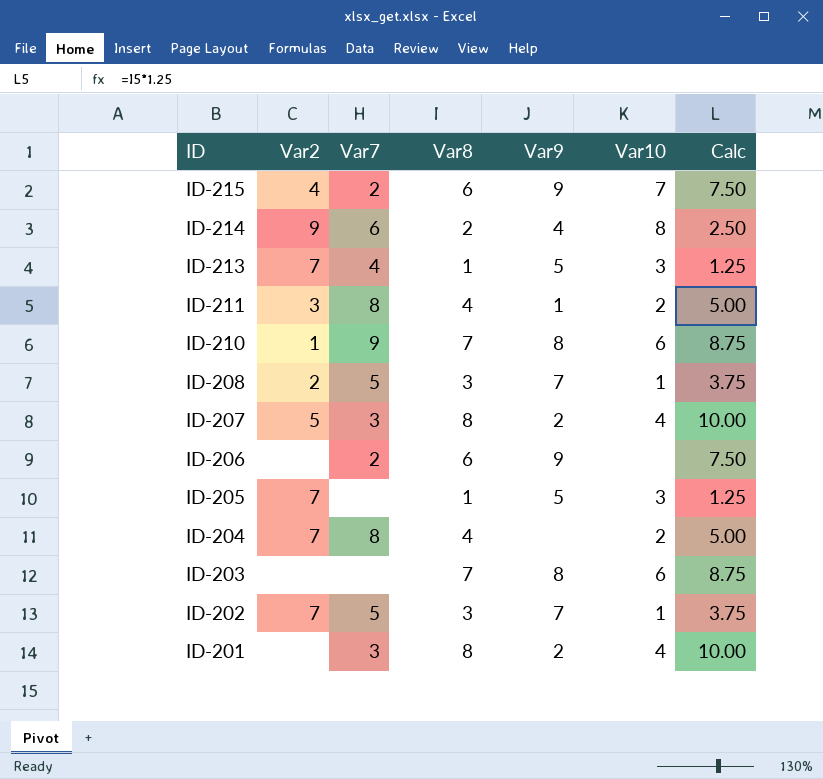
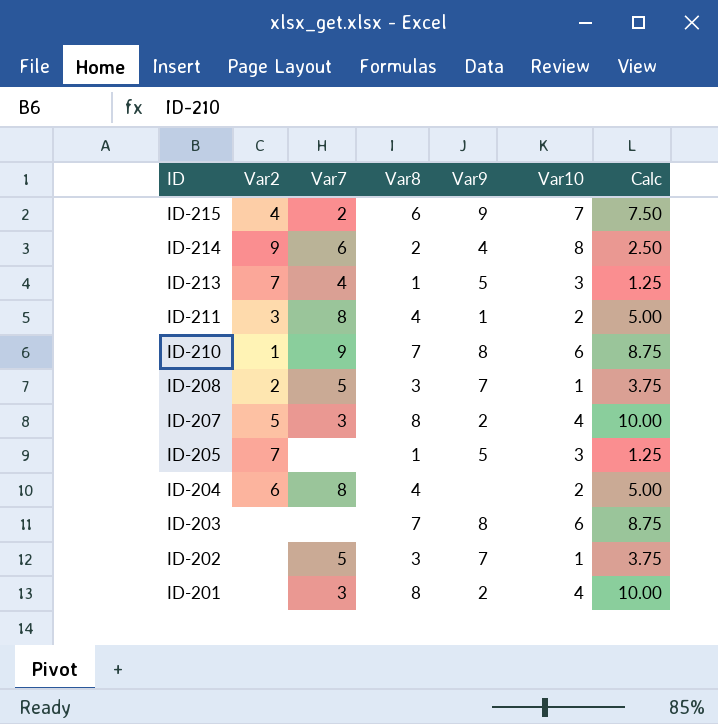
row ID-206: none | 2 | 6 | 9 | none | 7.50 -> none
ID-204 | Var2: 7 -> 6
ID-202 | Var2: 7 -> none

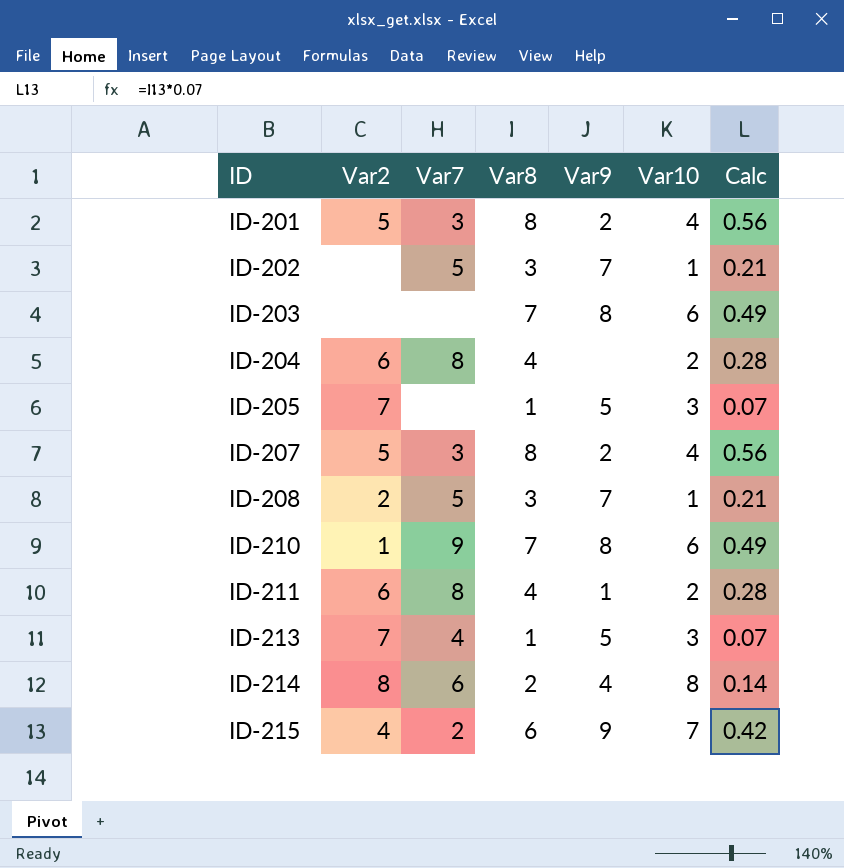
row order: ID descending -> ID ascending
column Calc | formula: [Var8] * 1.25 -> [Var8] * 0.07
ID-201 | Var2: none -> 5
ID-211 | Var2: 3 -> 6
ID-214 | Var2: 9 -> 8

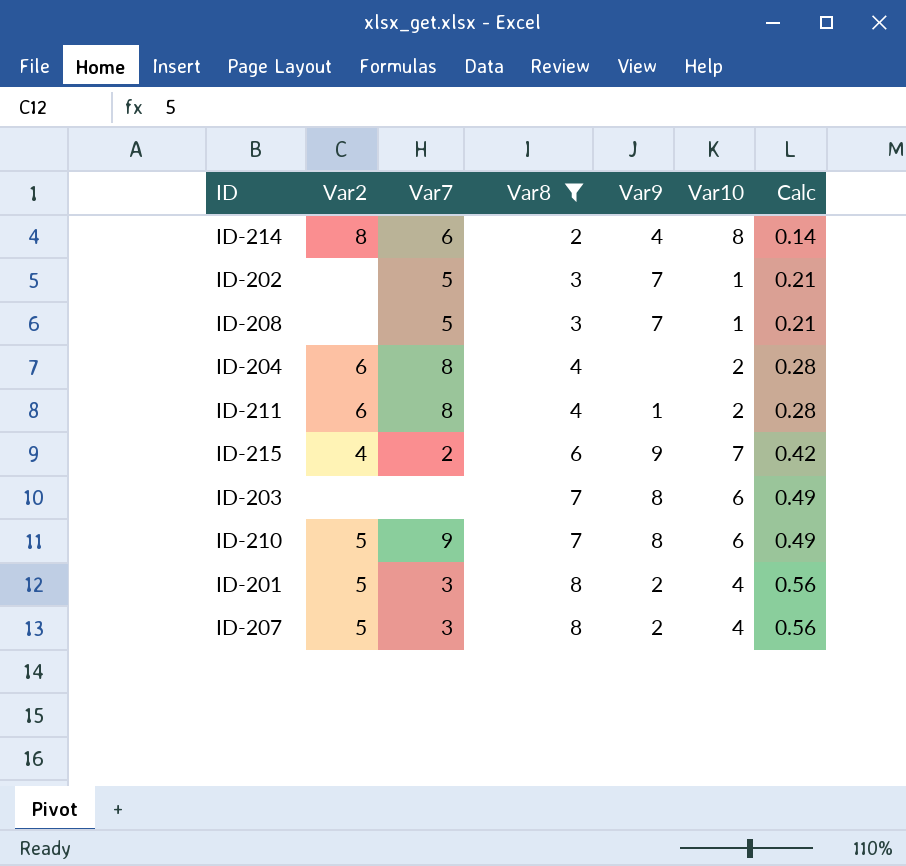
filter: none -> Var8 != 1
row order: ID ascending -> Var8 ascending
ID-208 | Var2: 2 -> none
ID-210 | Var2: 1 -> 5

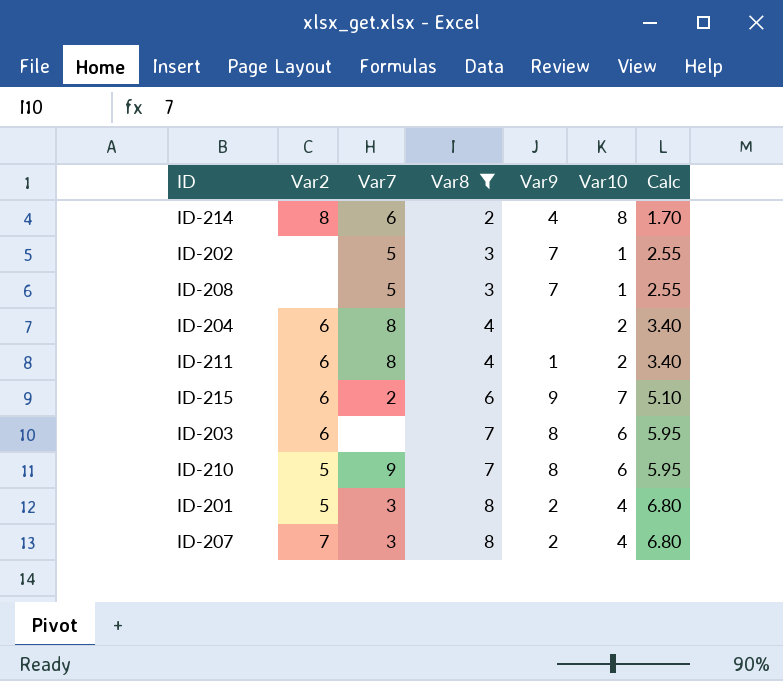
column Calc | formula: [Var8] * 0.07 -> [Var8] * 0.85
ID-215 | Var2: 4 -> 6
ID-203 | Var2: none -> 6
ID-207 | Var2: 5 -> 7

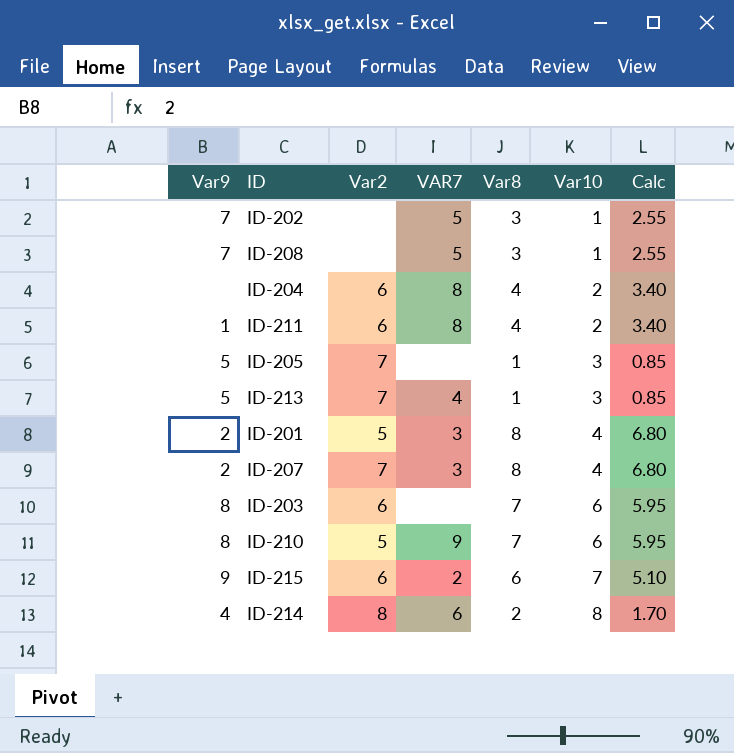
filter: Var8 != 1 -> none
row order: Var8 ascending -> Var10 ascending
column Var9 | position: 5 -> 1
column name: Var7 -> VAR7

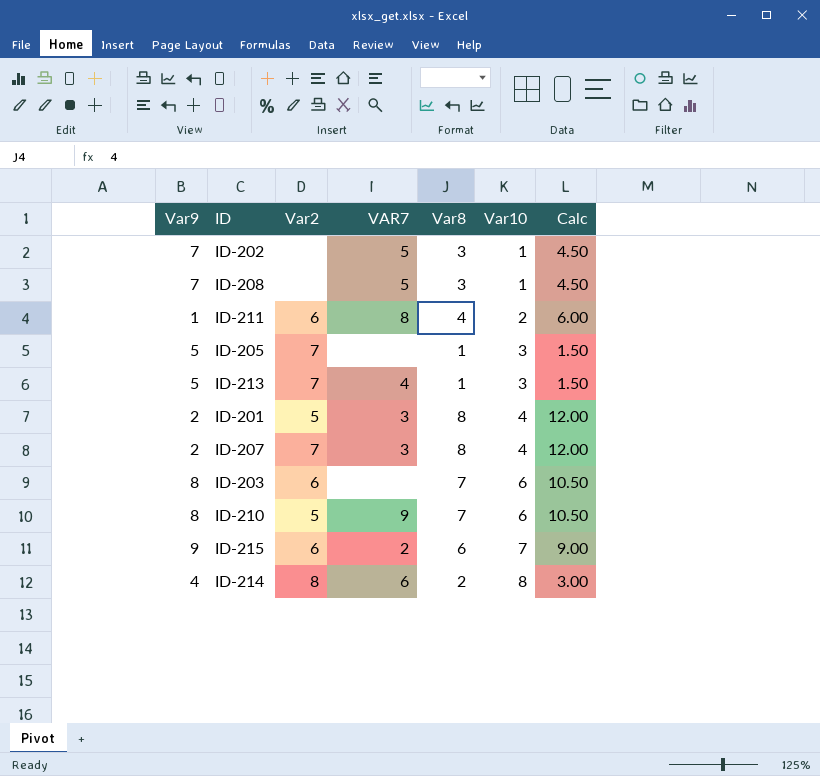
column Calc | formula: [Var8] * 0.85 -> [Var8] * 1.5
row ID-204: none | 6 | 8 | 4 | 2 | 3.40 -> none

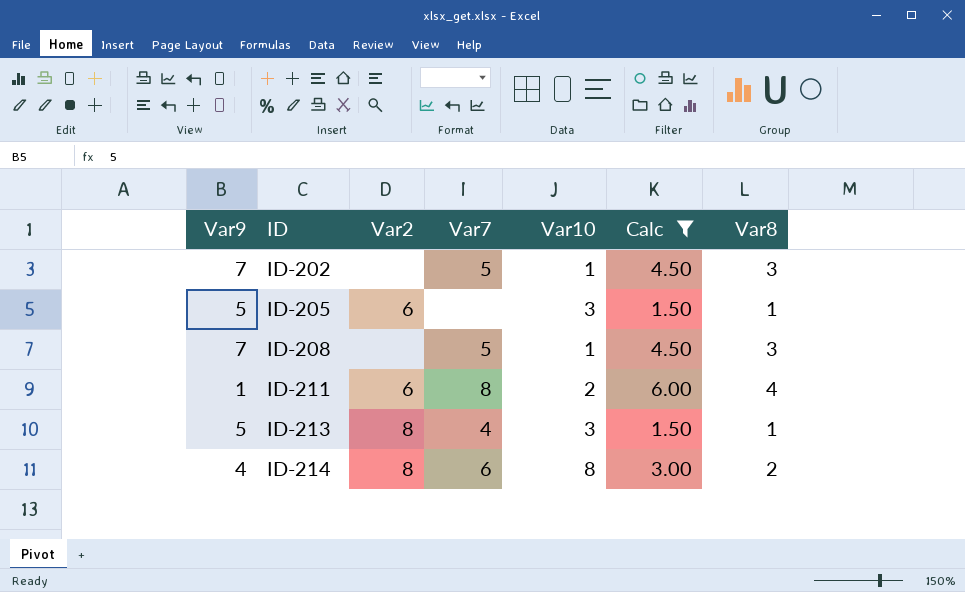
filter: none -> Calc <= 6.00
row order: Var10 ascending -> ID ascending
column name: VAR7 -> Var7
column Var8 | position: 5 -> 7
ID-205 | Var2: 7 -> 6
ID-213 | Var2: 7 -> 8

